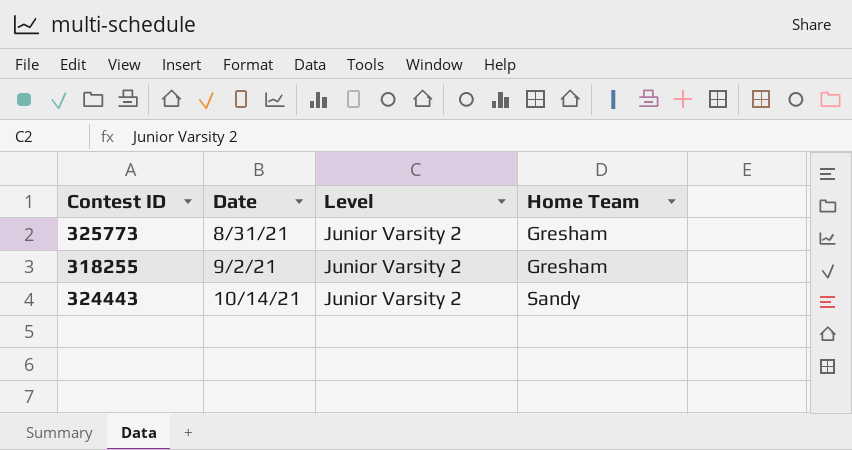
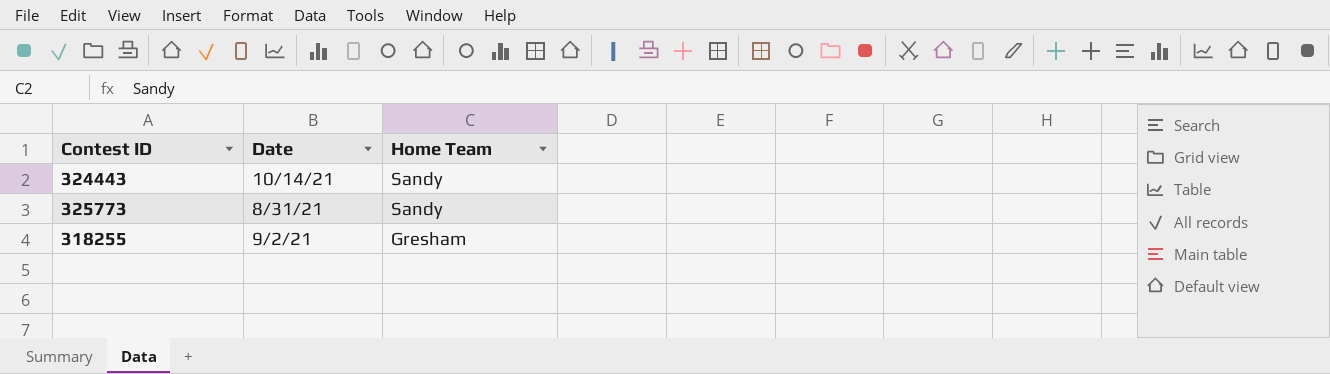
row order: Date ascending -> Home Team descending
column Level | position: 3 -> none
325773 | Home Team: Gresham -> Sandy

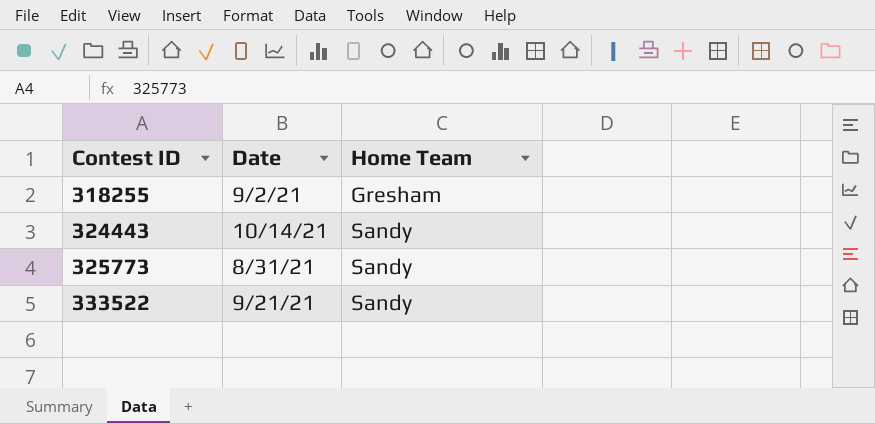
row order: Home Team descending -> Contest ID ascending
row 333522: none -> 9/21/21 | Sandy

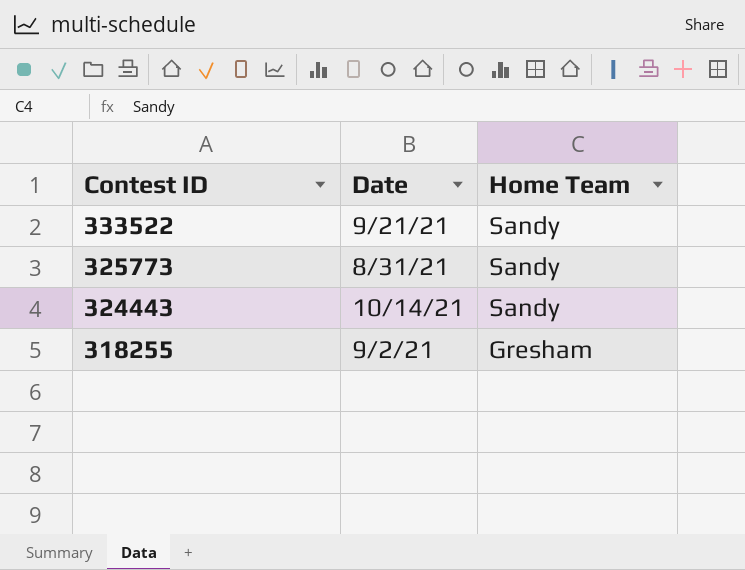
row order: Contest ID ascending -> Contest ID descending

